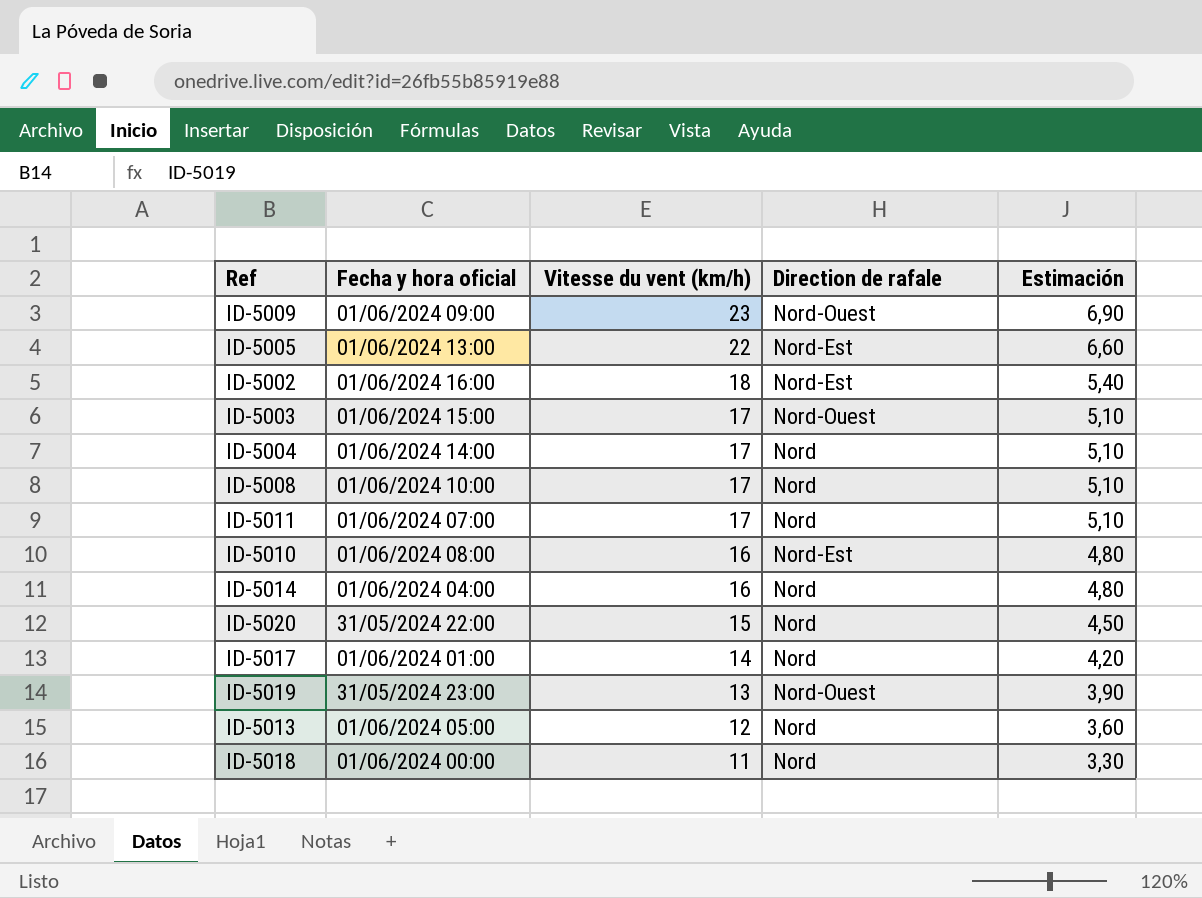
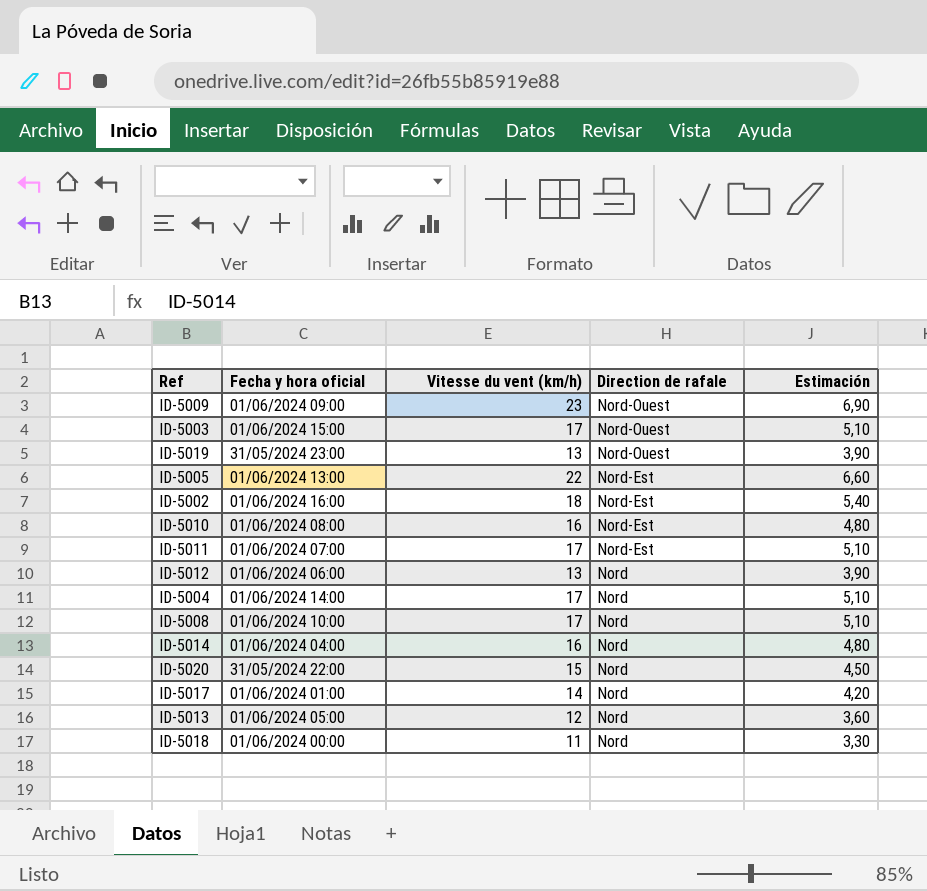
row order: Vitesse du vent (km/h) descending -> Direction de rafale descending
ID-5011 | Direction de rafale: Nord -> Nord-Est
row ID-5012: none -> 01/06/2024 06:00 | 13 | Nord | 3,90

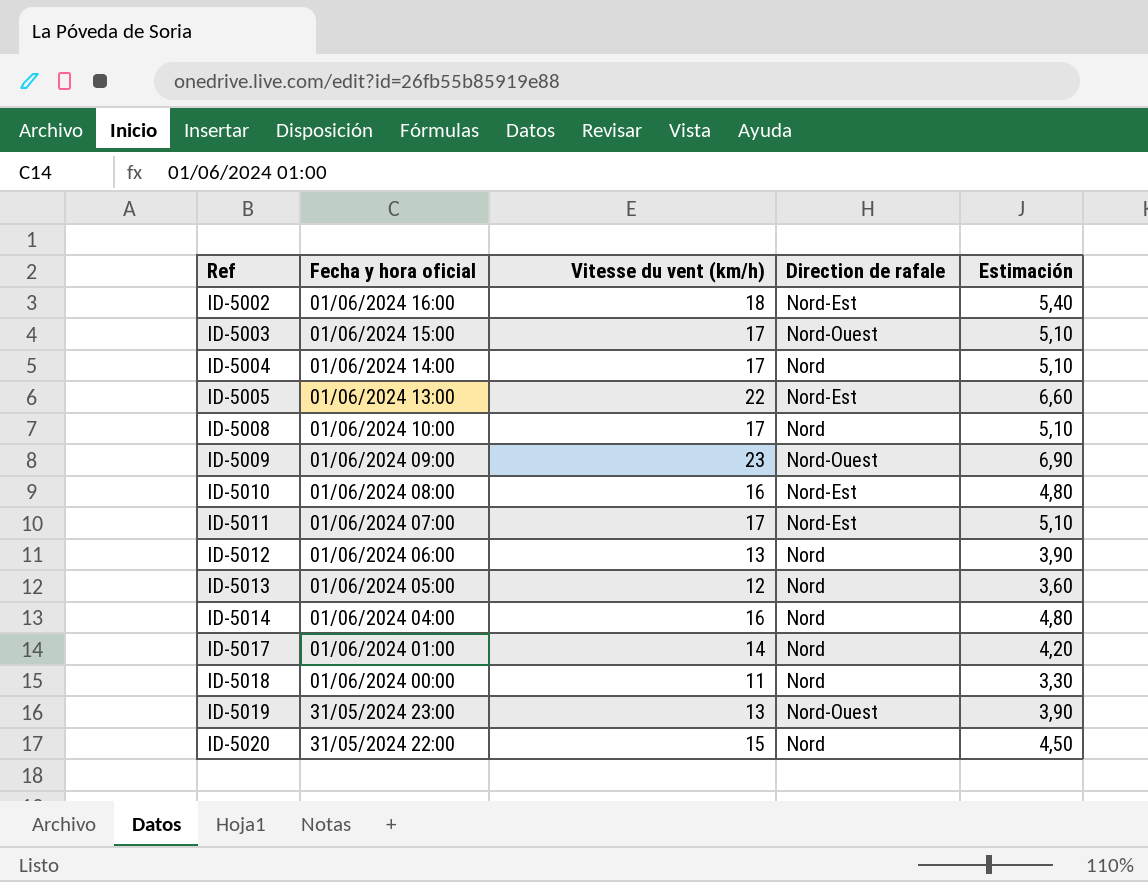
row order: Direction de rafale descending -> Ref ascending

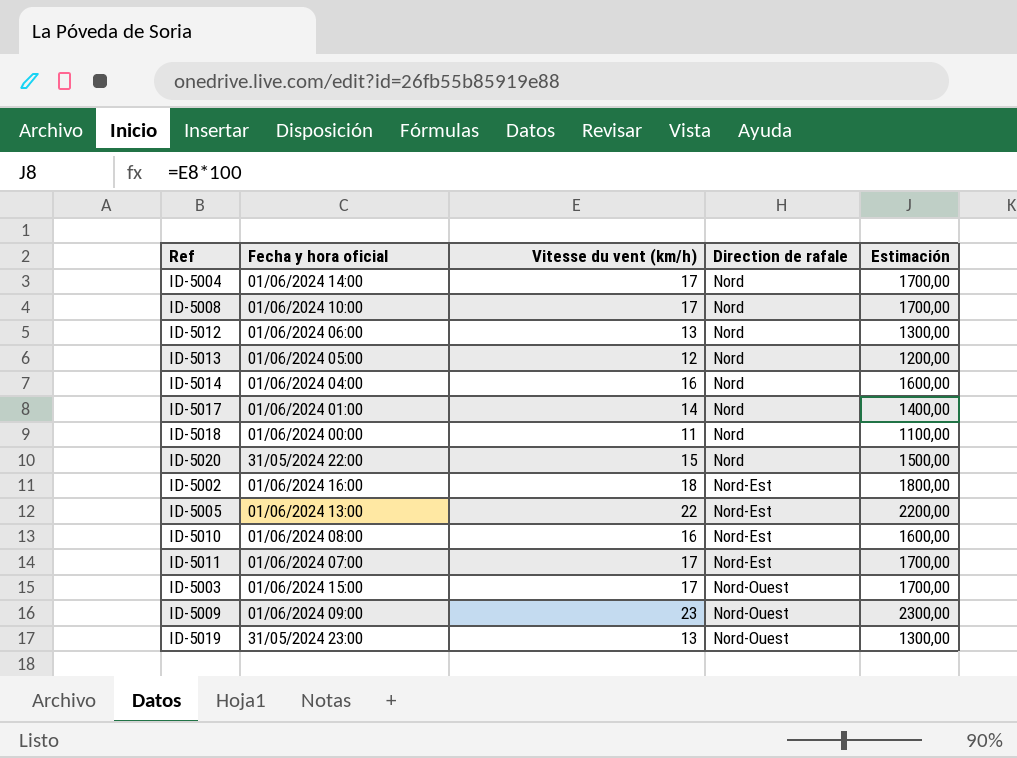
row order: Ref ascending -> Direction de rafale ascending
column Estimación | formula: [Vitesse du vent (km/h)] * 0,3 -> [Vitesse du vent (km/h)] * 100

